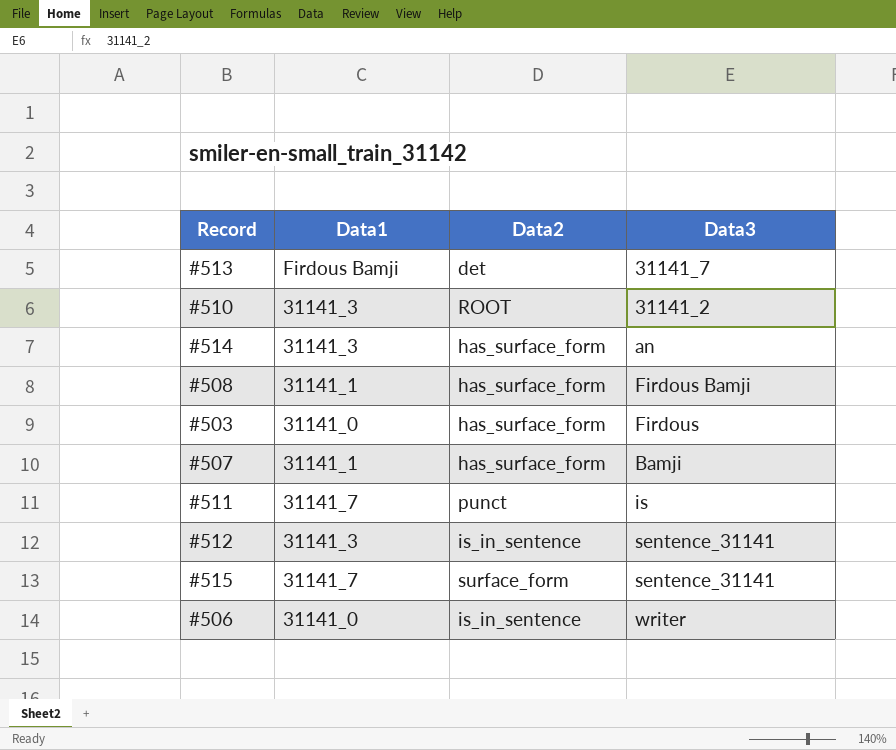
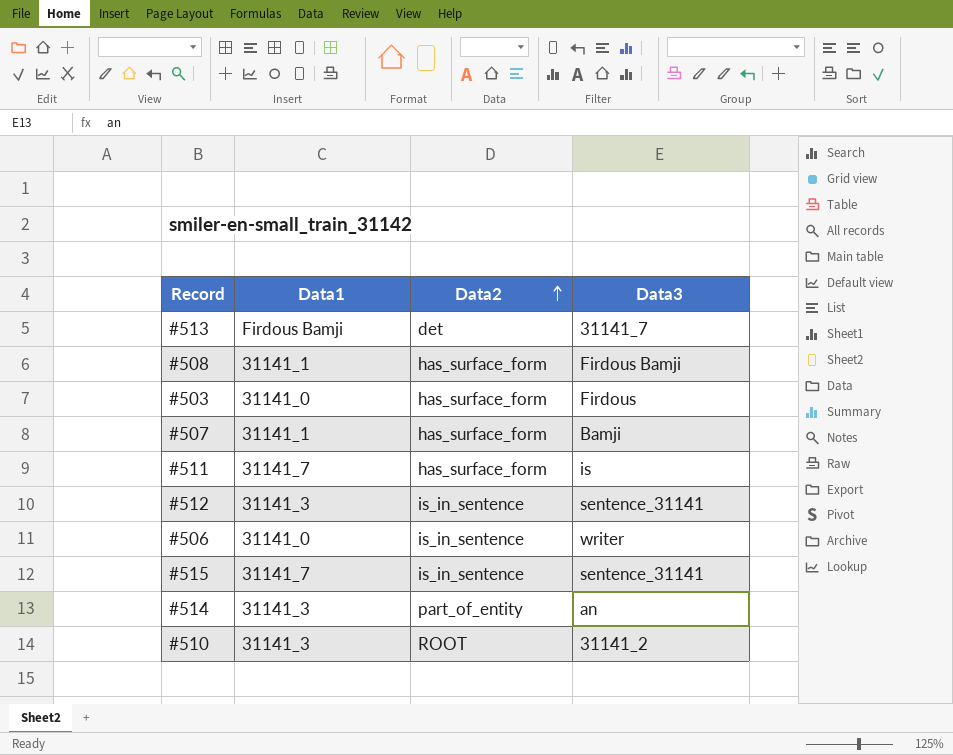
row order: none -> Data2 ascending
#511 | Data2: punct -> has_surface_form
#515 | Data2: surface_form -> is_in_sentence
#514 | Data2: has_surface_form -> part_of_entity

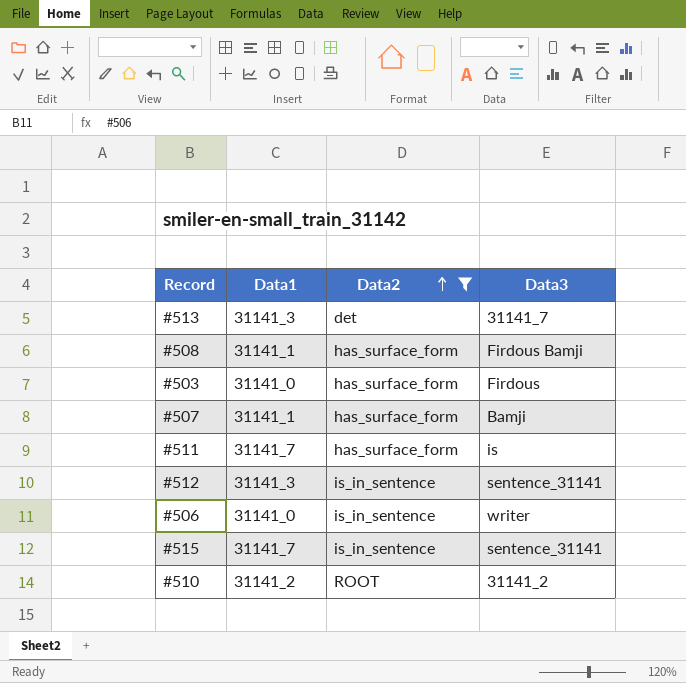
filter: none -> Data2 != part_of_entity
#513 | Data1: Firdous Bamji -> 31141_3
#510 | Data1: 31141_3 -> 31141_2

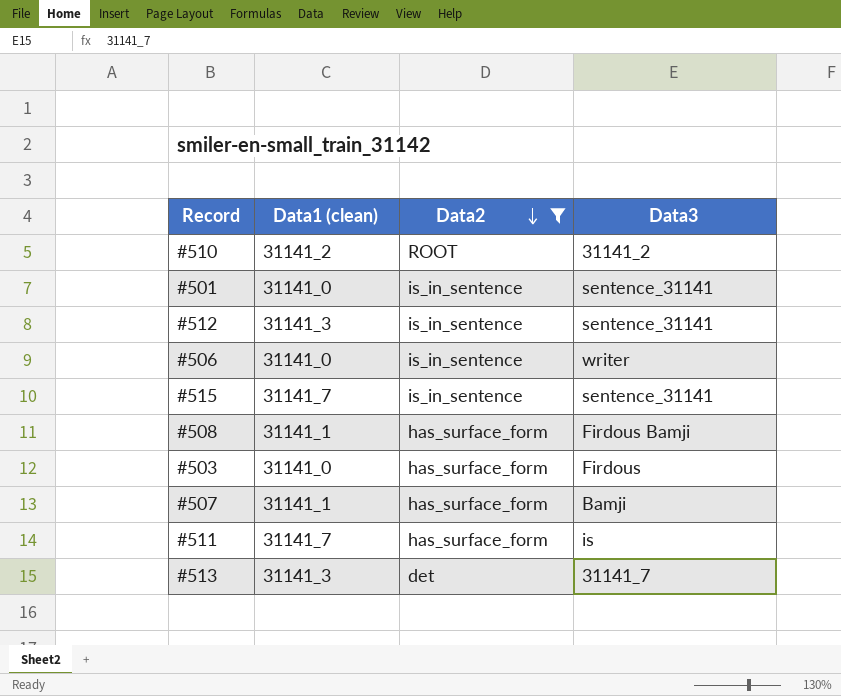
row order: Data2 ascending -> Data2 descending
column name: Data1 -> Data1 (clean)
row #501: none -> 31141_0 | is_in_sentence | sentence_31141

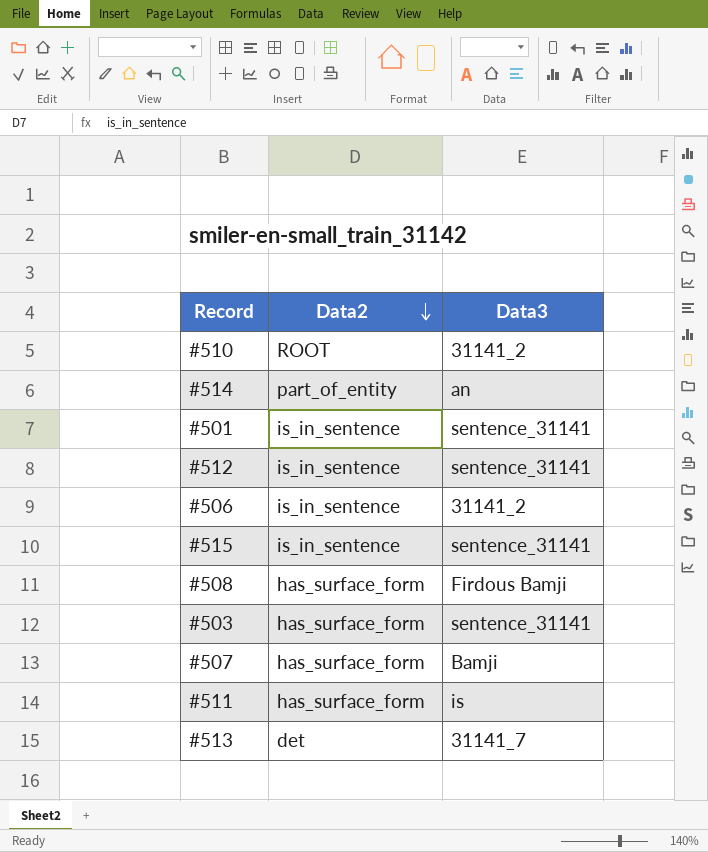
filter: Data2 != part_of_entity -> none
column Data1 (clean) | position: 2 -> none
#506 | Data3: writer -> 31141_2
#503 | Data3: Firdous -> sentence_31141

